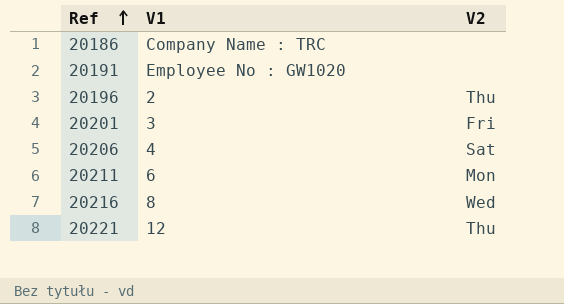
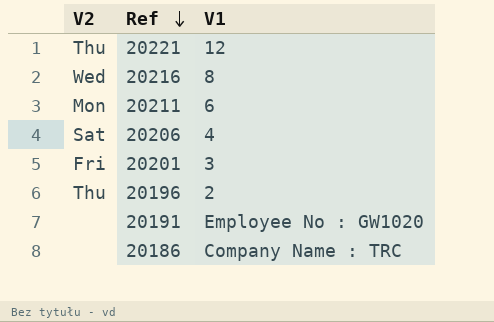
row order: Ref ascending -> Ref descending
column V2 | position: 3 -> 1

